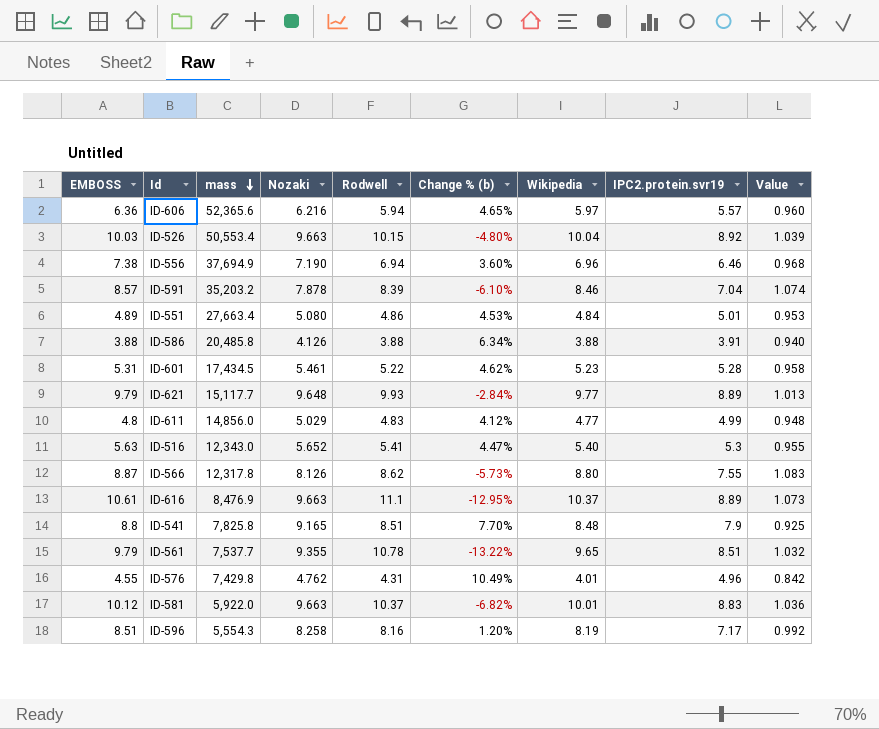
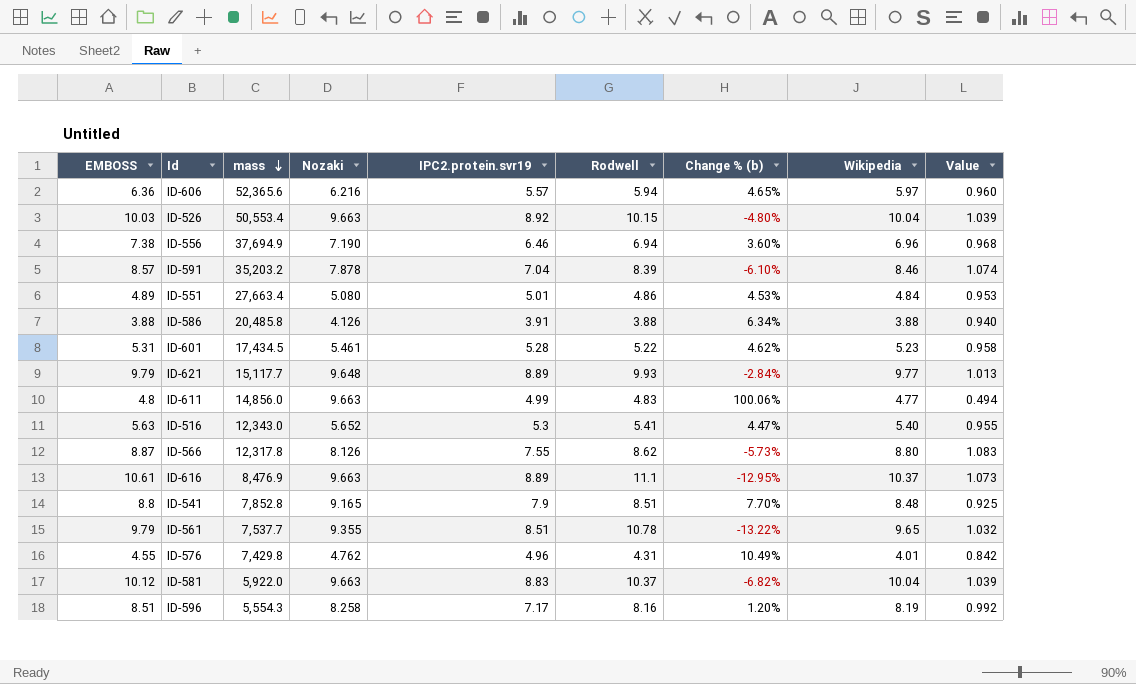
column IPC2.protein.svr19 | position: 8 -> 5
ID-611 | Nozaki: 5.029 -> 9.663
ID-611 | Change % (b): 4.12% -> 100.06%
ID-611 | Value: 0.948 -> 0.494
ID-541 | mass: 7,825.8 -> 7,852.8
ID-581 | Wikipedia: 10.01 -> 10.04
ID-581 | Value: 1.036 -> 1.039

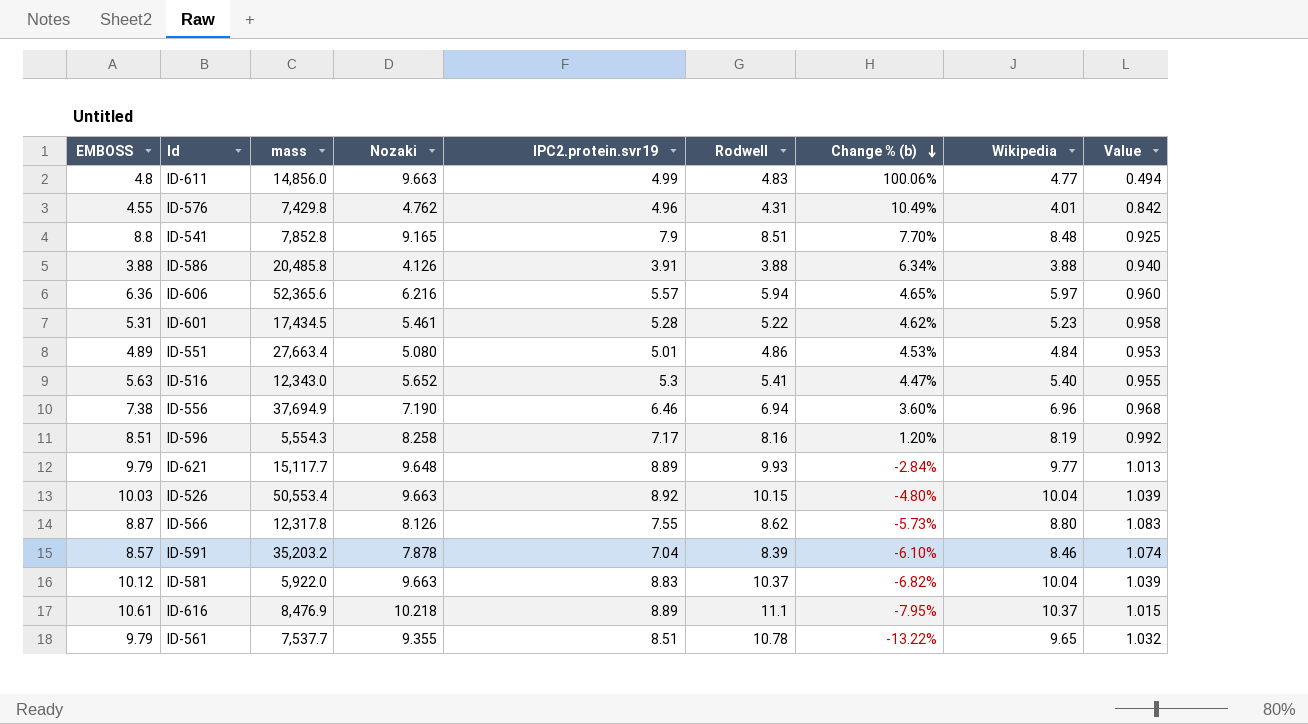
row order: mass descending -> Change % (b) descending
ID-616 | Nozaki: 9.663 -> 10.218
ID-616 | Change % (b): -12.95% -> -7.95%
ID-616 | Value: 1.073 -> 1.015

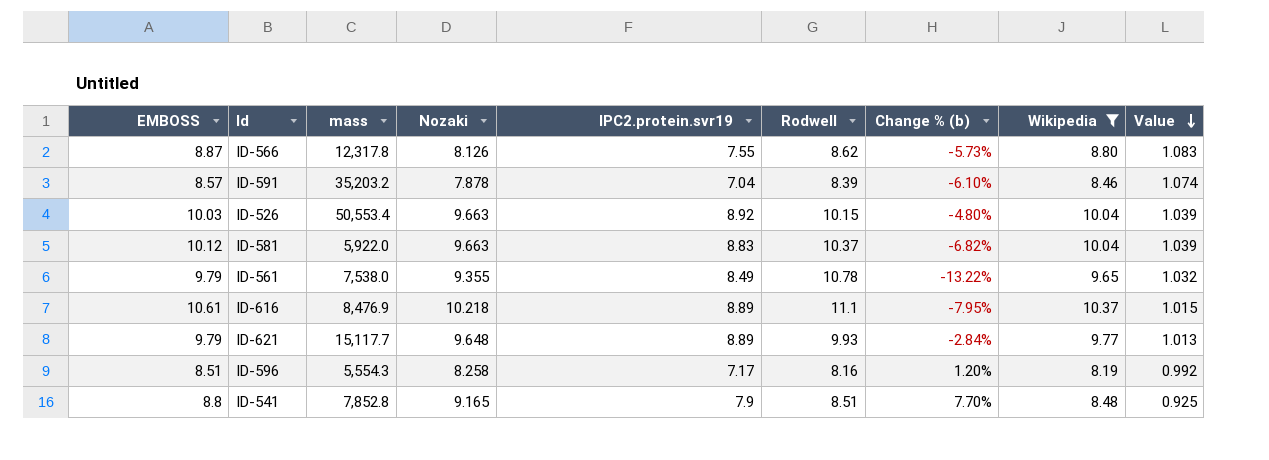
filter: none -> Wikipedia >= 8.19
row order: Change % (b) descending -> Value descending
ID-561 | mass: 7,537.7 -> 7,538.0
ID-561 | IPC2.protein.svr19: 8.51 -> 8.49

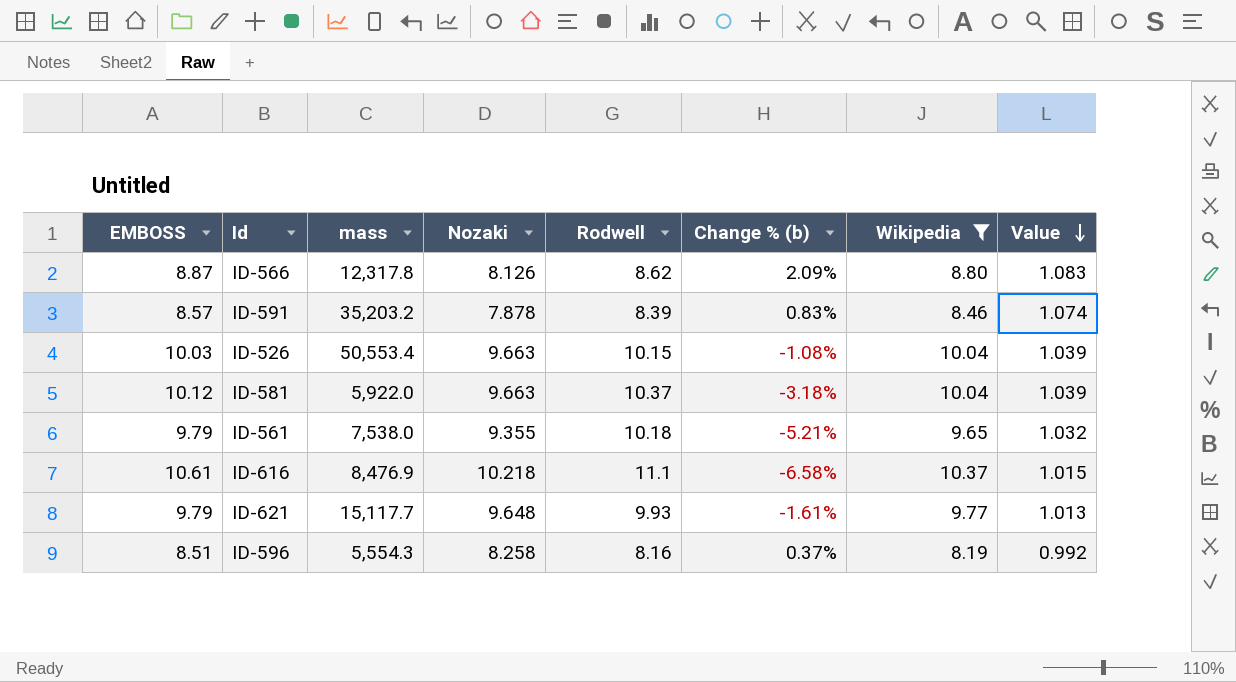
column IPC2.protein.svr19 | position: 5 -> none
column Change % (b) | formula: ([Nozaki] - [Rodwell]) / [Rodwell] -> ([Wikipedia] - [Rodwell]) / [Rodwell]
row ID-541: 8.8 | 7,852.8 | 9.165 | 7.9 | 8.51 | 7.70% | 8.48 | 0.925 -> none
ID-561 | Rodwell: 10.78 -> 10.18

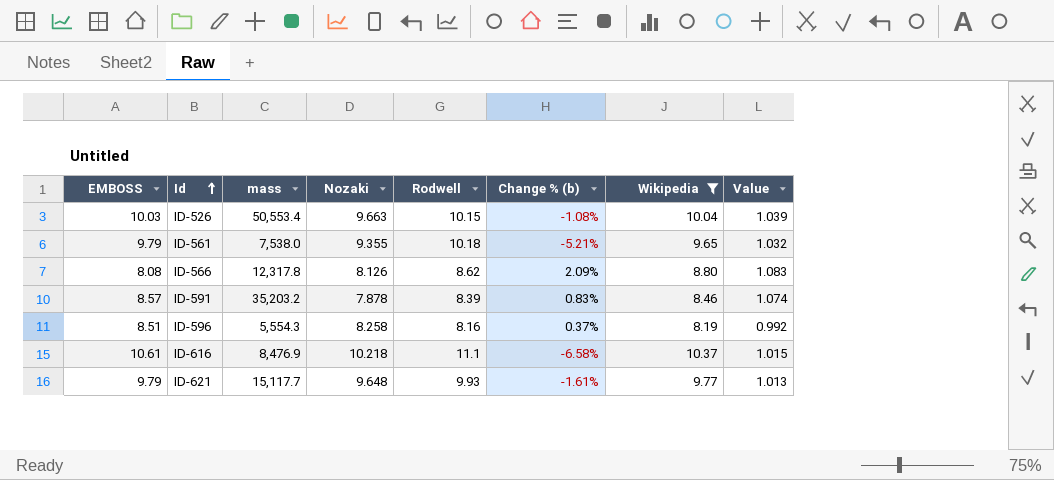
row order: Value descending -> Id ascending
row ID-581: 10.12 | 5,922.0 | 9.663 | 10.37 | -3.18% | 10.04 | 1.039 -> none
ID-566 | EMBOSS: 8.87 -> 8.08

